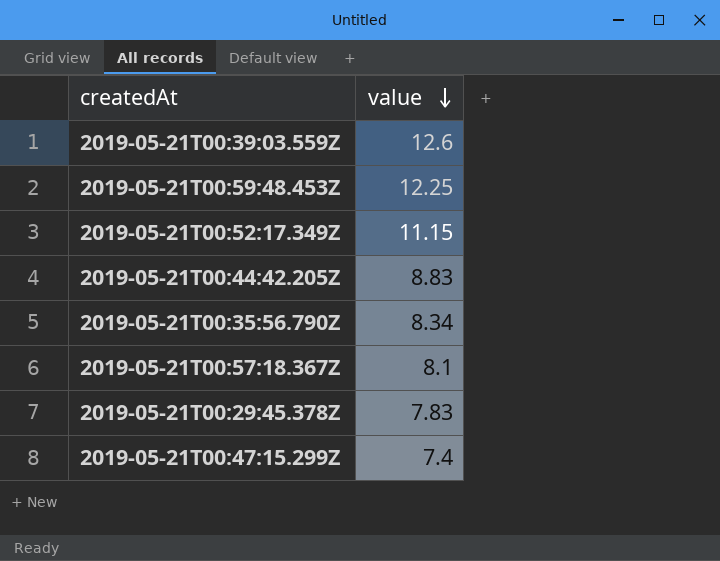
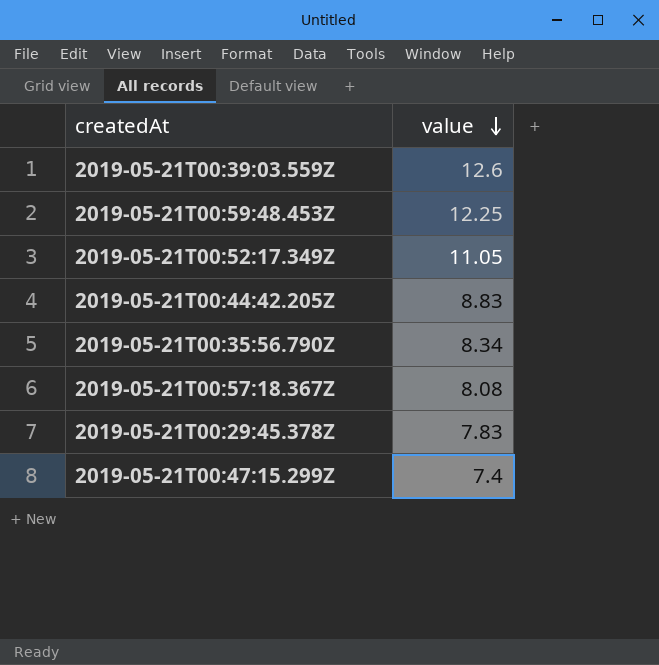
2019-05-21T00:52:17.349Z | value: 11.15 -> 11.05
2019-05-21T00:57:18.367Z | value: 8.1 -> 8.08

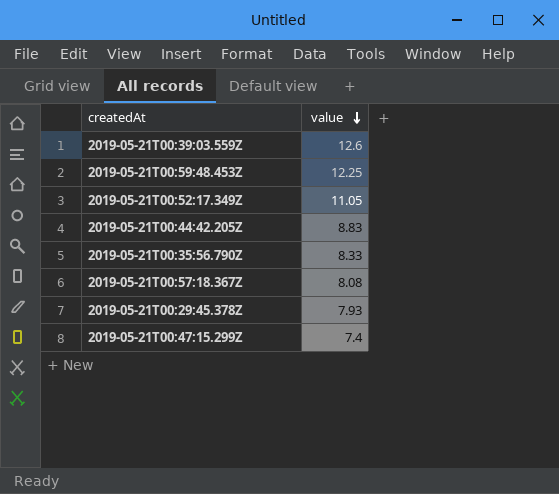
2019-05-21T00:35:56.790Z | value: 8.34 -> 8.33
2019-05-21T00:29:45.378Z | value: 7.83 -> 7.93

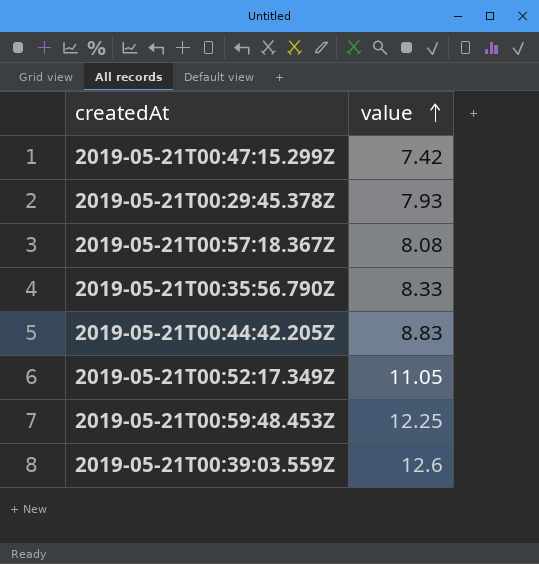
row order: value descending -> value ascending
2019-05-21T00:47:15.299Z | value: 7.4 -> 7.42

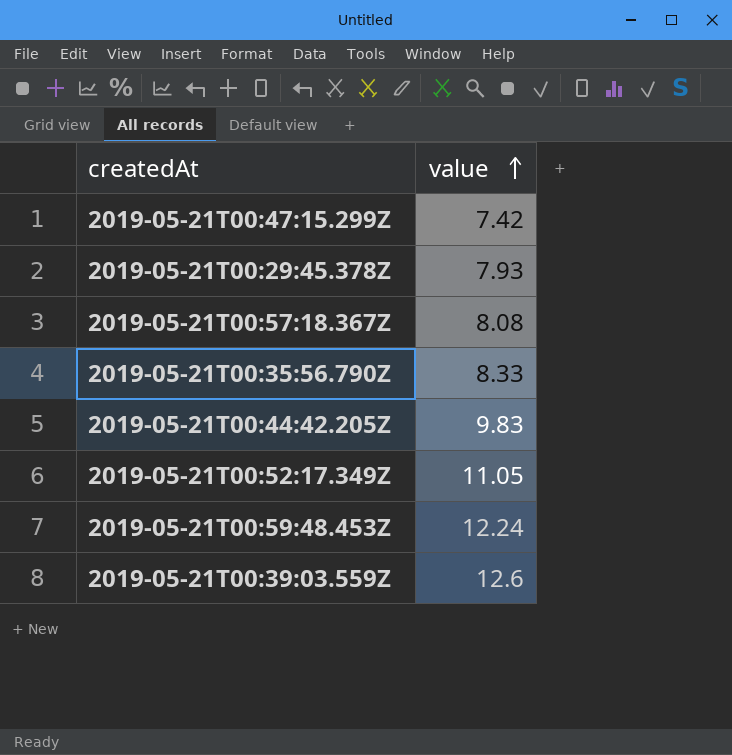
2019-05-21T00:44:42.205Z | value: 8.83 -> 9.83
2019-05-21T00:59:48.453Z | value: 12.25 -> 12.24

